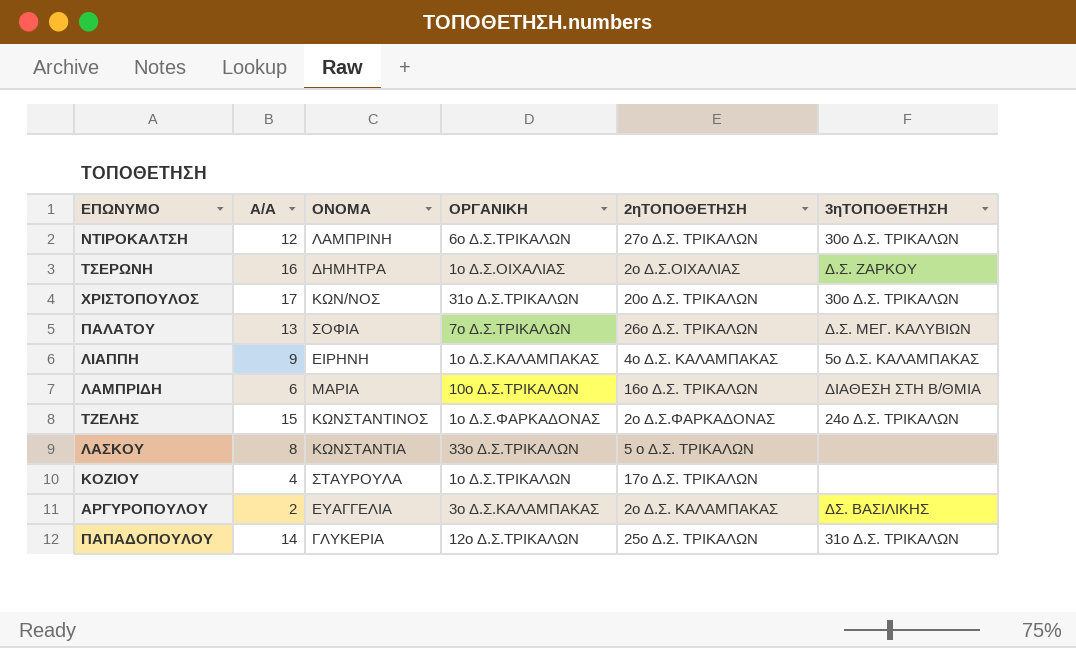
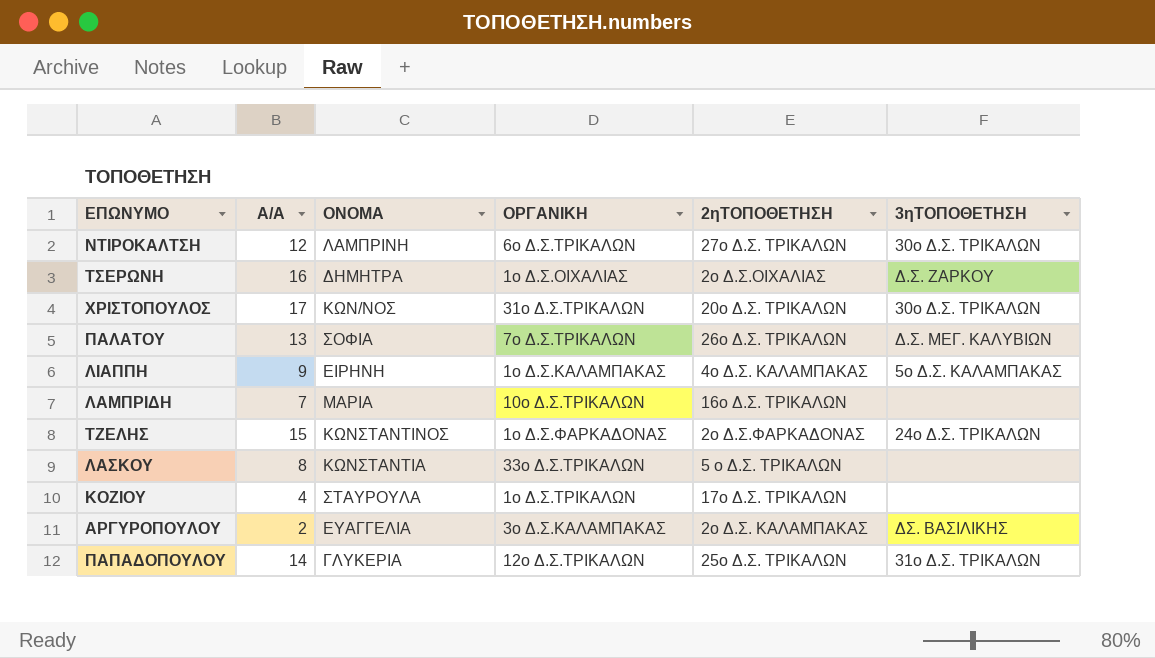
ΛΑΜΠΡΙΔΗ | Α/Α: 6 -> 7
ΛΑΜΠΡΙΔΗ | 3ηΤΟΠΟΘΕΤΗΣΗ: ΔΙΑΘΕΣΗ ΣΤΗ Β/ΘΜΙΑ -> none

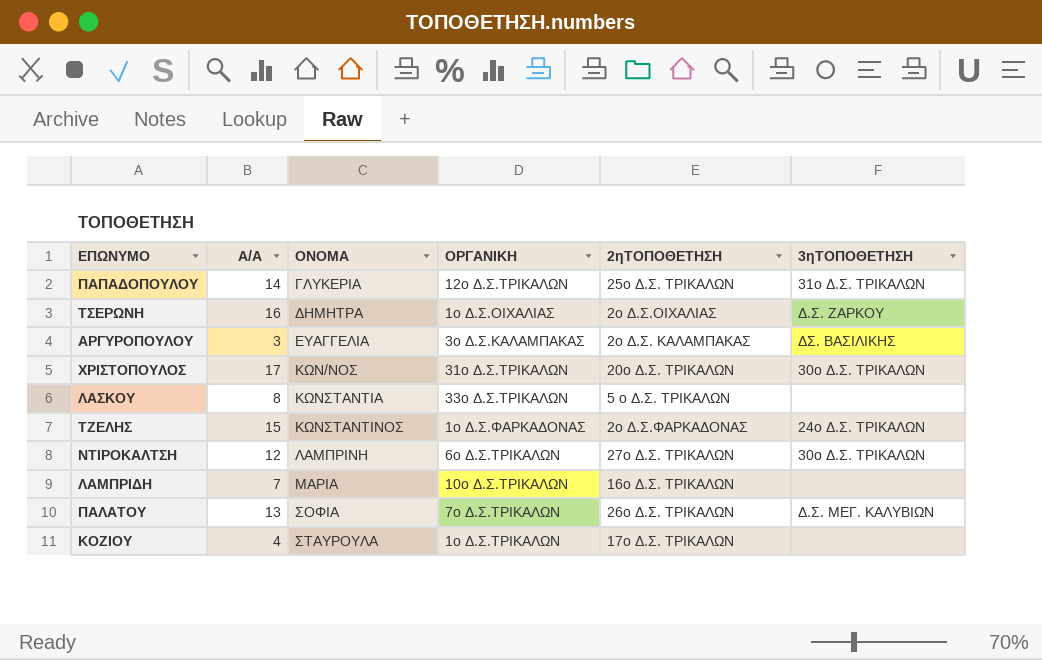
row order: none -> ΟΝΟΜΑ ascending
row ΛΙΑΠΠΗ: 9 | ΕΙΡΗΝΗ | 1ο Δ.Σ.ΚΑΛΑΜΠΑΚΑΣ | 4ο Δ.Σ. ΚΑΛΑΜΠΑΚΑΣ | 5ο Δ.Σ. ΚΑΛΑΜΠΑΚΑΣ -> none
ΑΡΓΥΡΟΠΟΥΛΟΥ | Α/Α: 2 -> 3

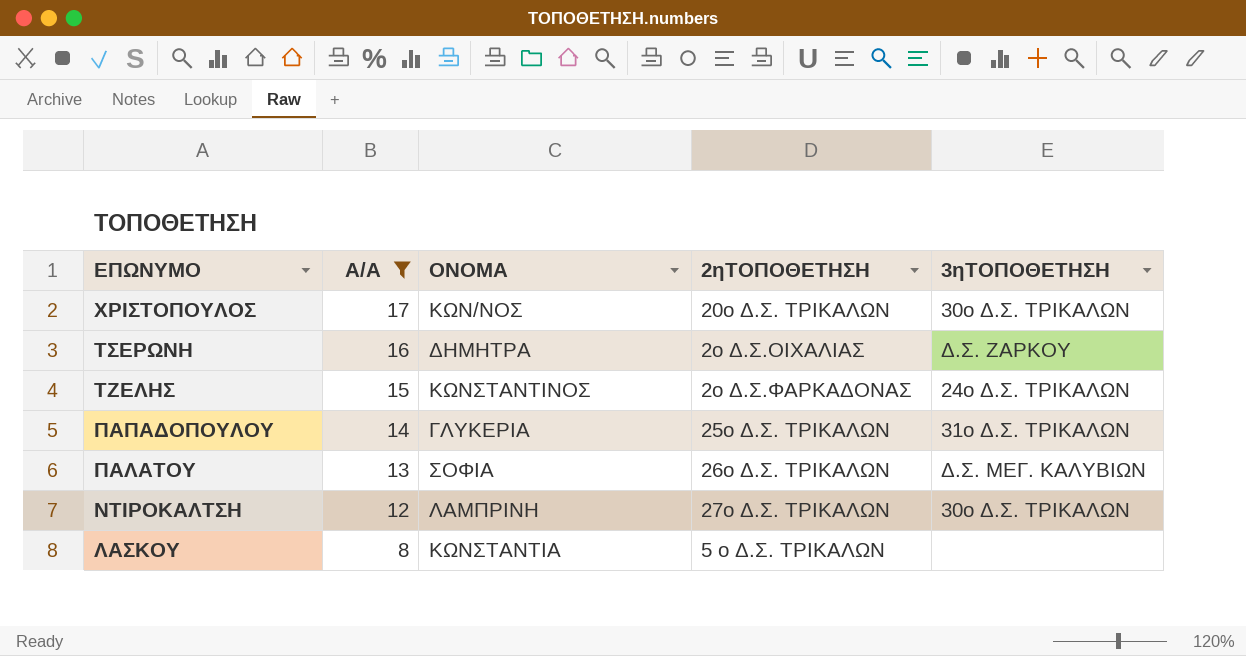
filter: none -> Α/Α >= 8
row order: ΟΝΟΜΑ ascending -> ΕΠΩΝΥΜΟ descending
column ΟΡΓΑΝΙΚΗ | position: 4 -> none

